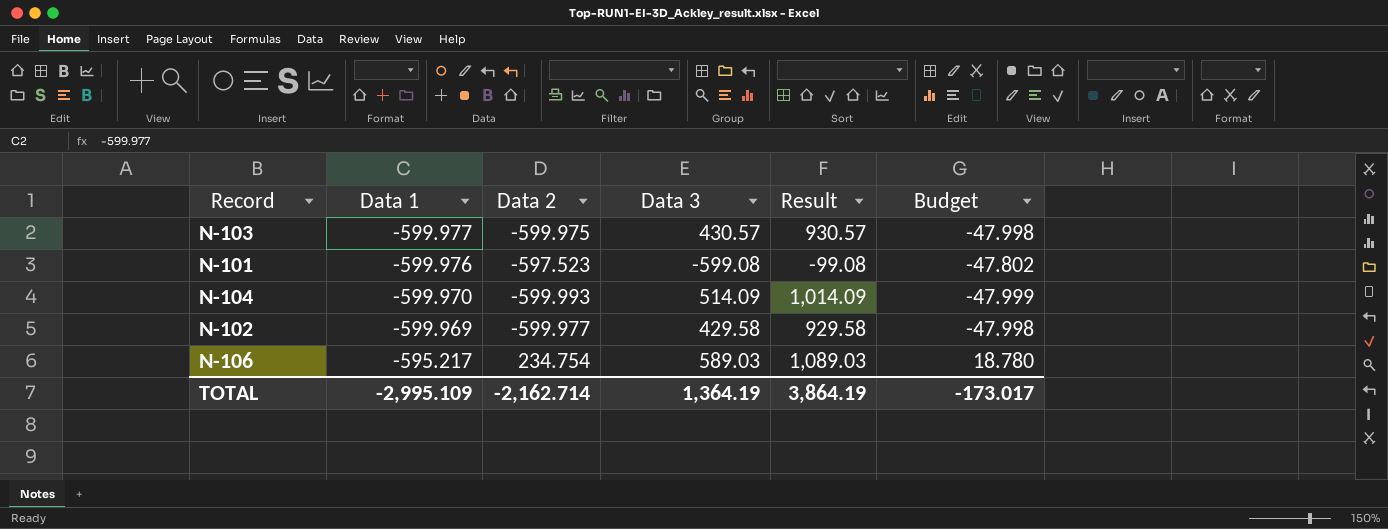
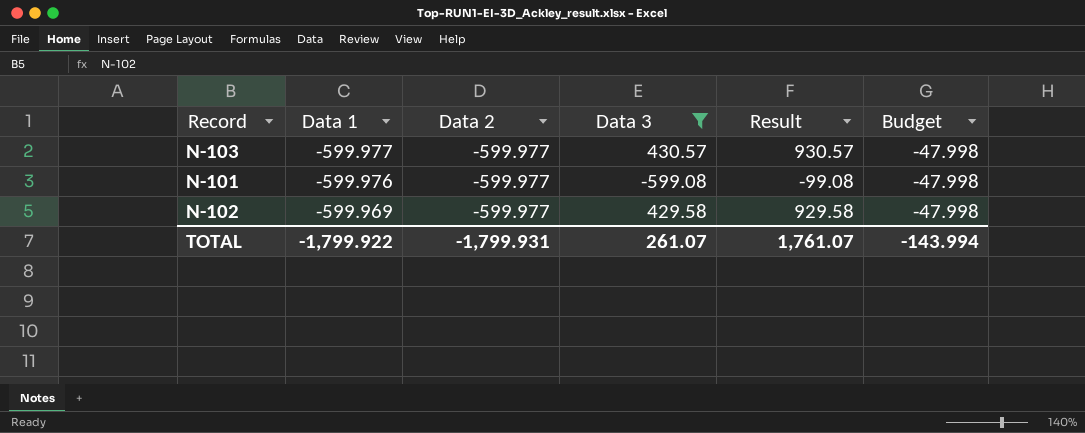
filter: none -> Data 3 <= 430.57
N-103 | Data 2: -599.975 -> -599.977
N-101 | Data 2: -597.523 -> -599.977
N-101 | Budget: -47.802 -> -47.998
TOTAL | Data 1: -2,995.109 -> -1,799.922
TOTAL | Data 2: -2,162.714 -> -1,799.931
TOTAL | Data 3: 1,364.19 -> 261.07
TOTAL | Result: 3,864.19 -> 1,761.07
TOTAL | Budget: -173.017 -> -143.994

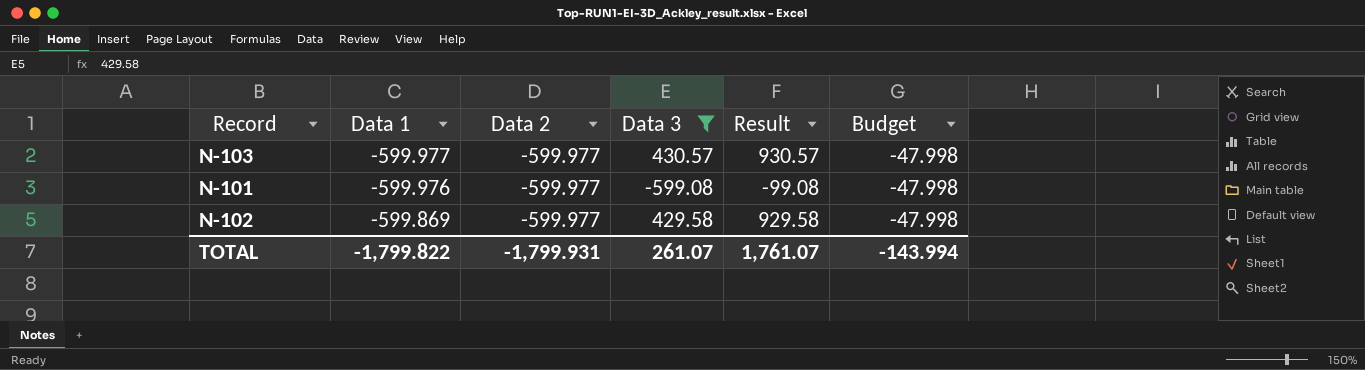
N-102 | Data 1: -599.969 -> -599.869
TOTAL | Data 1: -1,799.922 -> -1,799.822

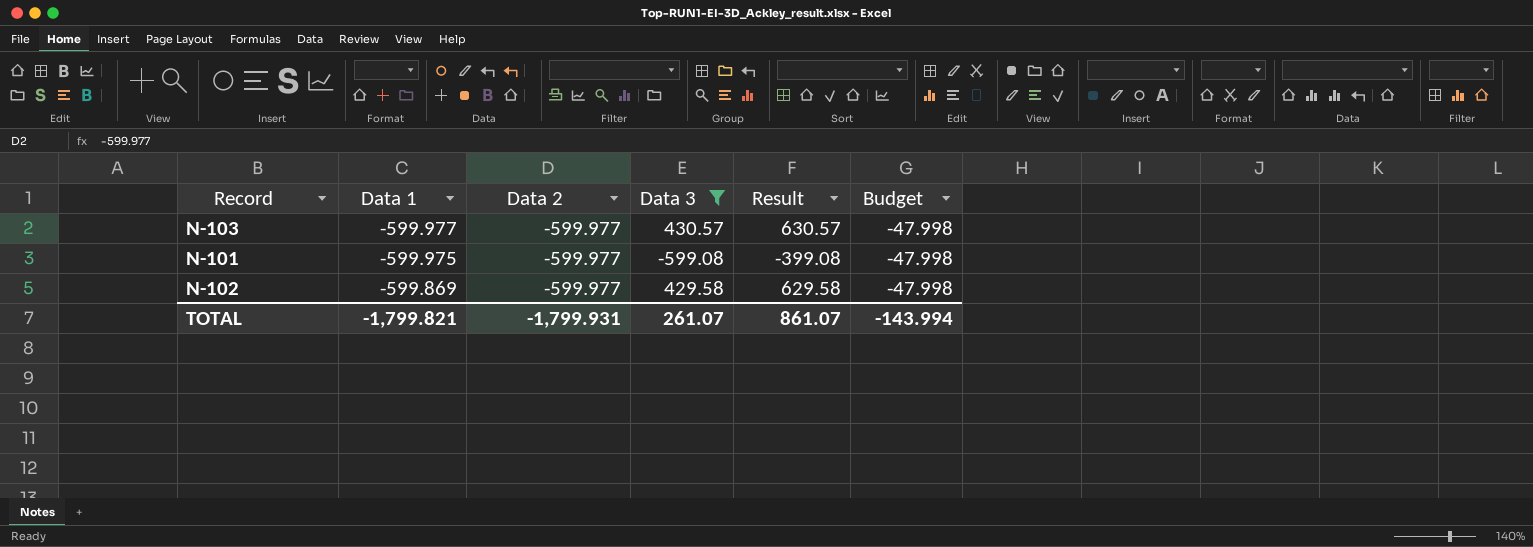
column Result | formula: [Data 3] + 500 -> [Data 3] + 200
N-101 | Data 1: -599.976 -> -599.975
TOTAL | Data 1: -1,799.822 -> -1,799.821
TOTAL | Result: 1,761.07 -> 861.07

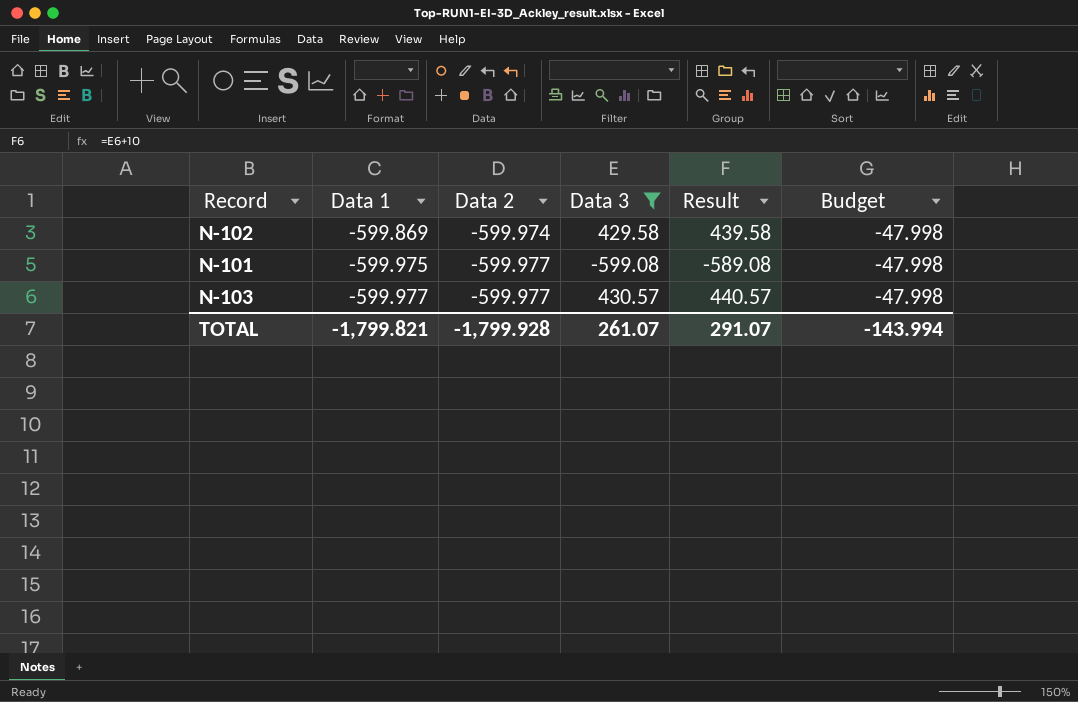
row order: Data 1 ascending -> Data 1 descending
column Result | formula: [Data 3] + 200 -> [Data 3] + 10
N-102 | Data 2: -599.977 -> -599.974
TOTAL | Data 2: -1,799.931 -> -1,799.928
TOTAL | Result: 861.07 -> 291.07

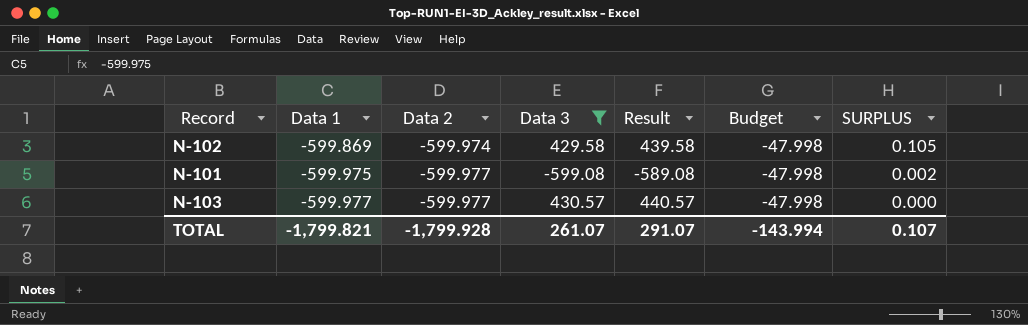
column SURPLUS | formula: none -> [Data 1] - [Data 2]

